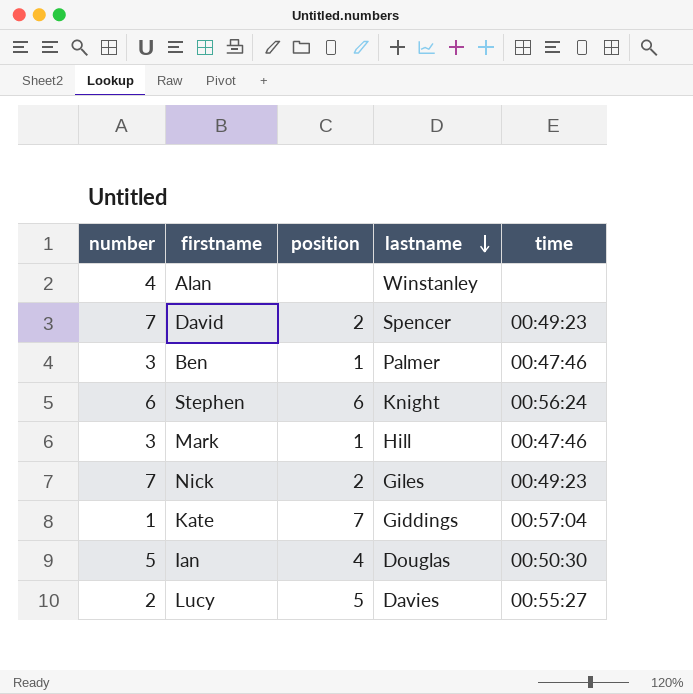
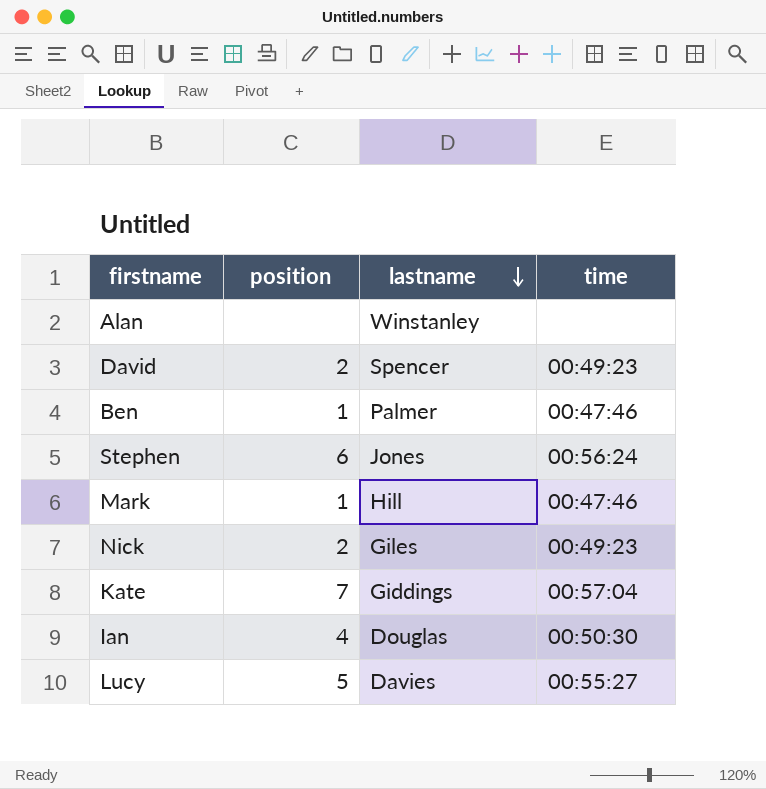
column number | position: 1 -> none
Stephen | lastname: Knight -> Jones

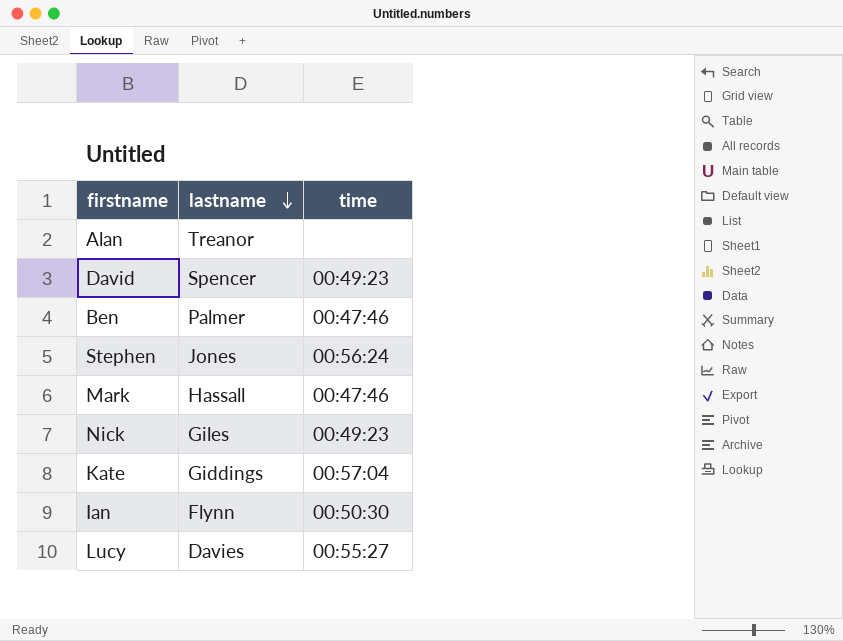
column position | position: 2 -> none
Alan | lastname: Winstanley -> Treanor
Mark | lastname: Hill -> Hassall
Ian | lastname: Douglas -> Flynn

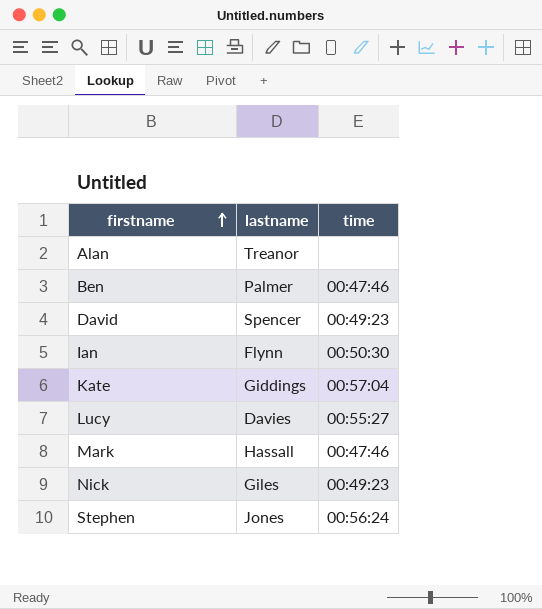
row order: lastname descending -> firstname ascending

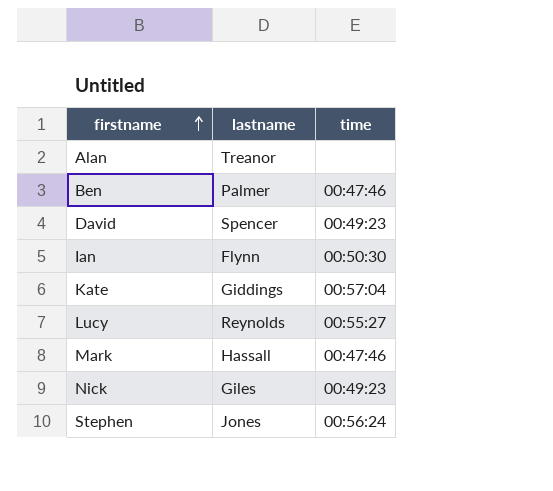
Lucy | lastname: Davies -> Reynolds

